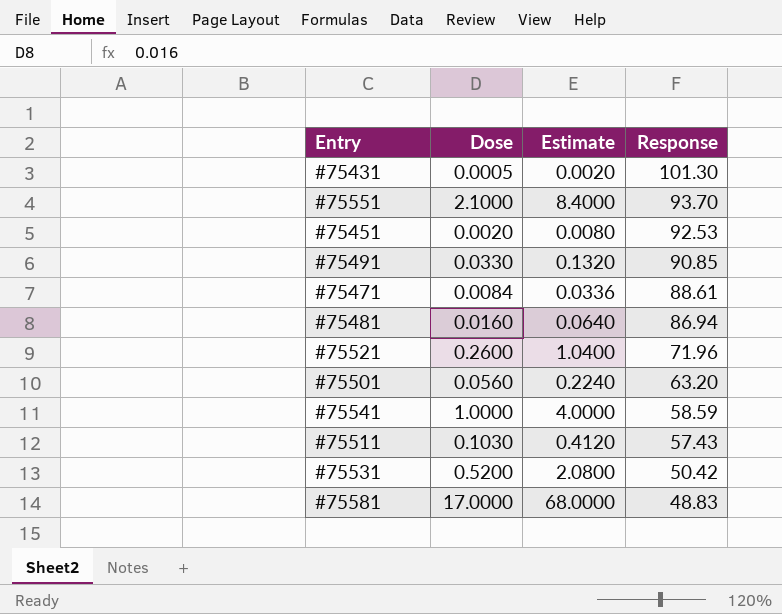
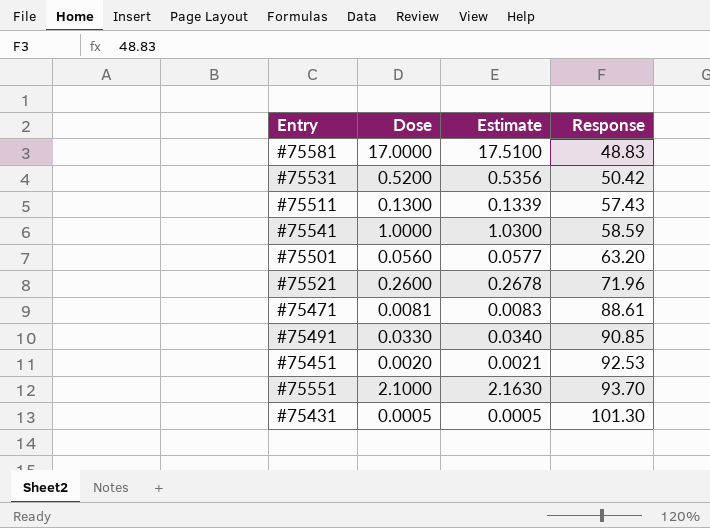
row order: Response descending -> Response ascending
column Estimate | formula: [Dose] * 4 -> [Dose] * 1.03
row #75481: 0.0160 | 0.0640 | 86.94 -> none
#75511 | Dose: 0.1030 -> 0.1300
#75471 | Dose: 0.0084 -> 0.0081

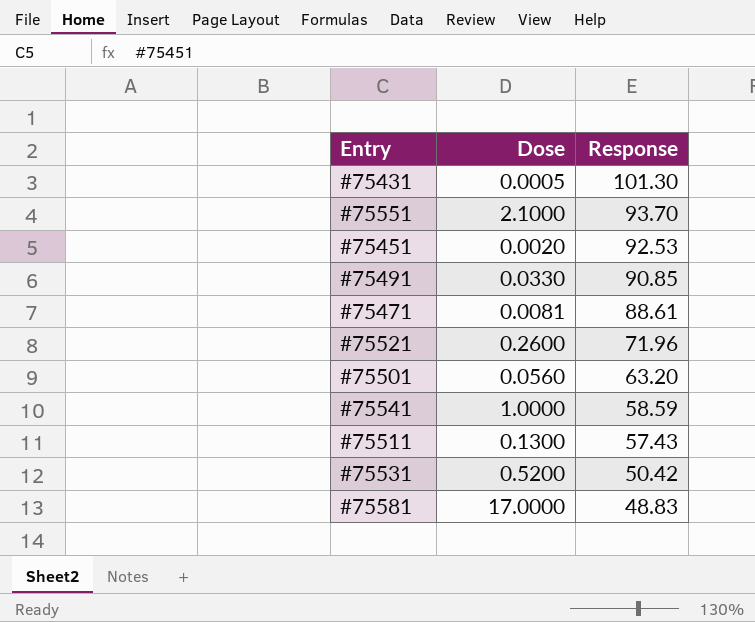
row order: Response ascending -> Response descending
column Estimate | formula: [Dose] * 1.03 -> none

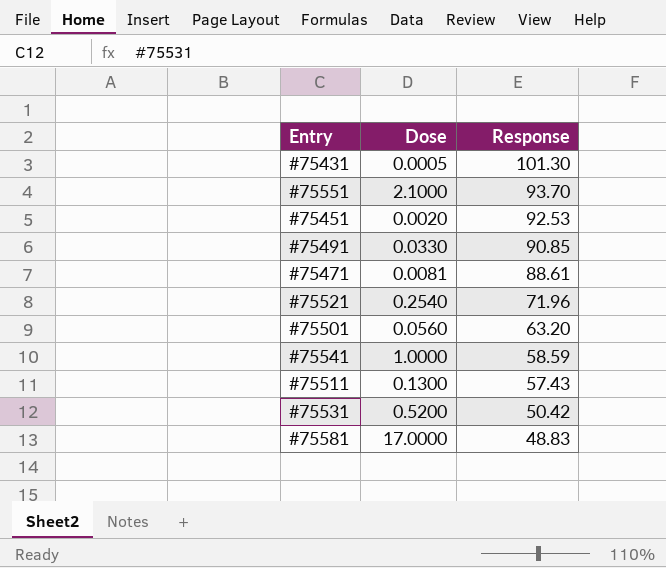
#75521 | Dose: 0.2600 -> 0.2540

